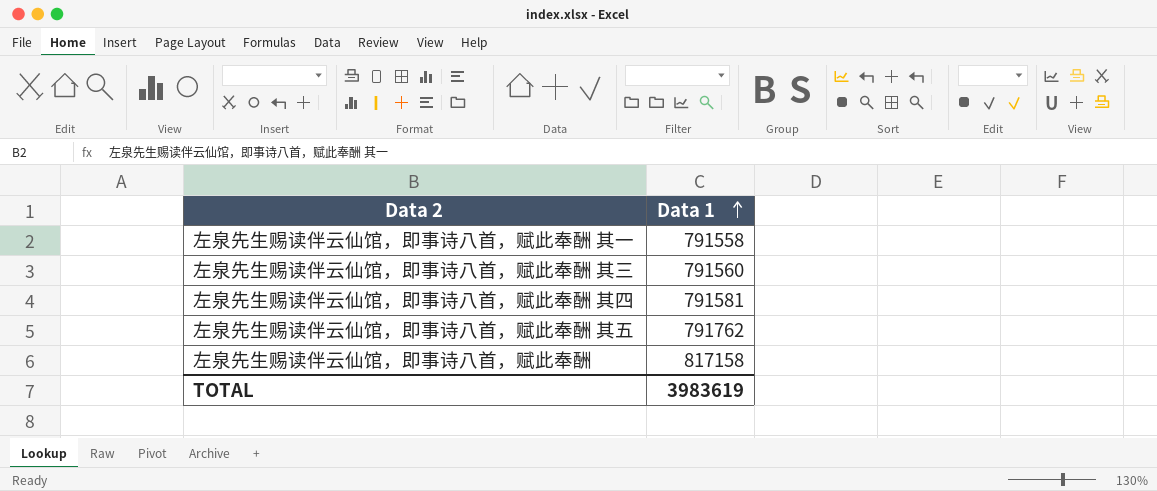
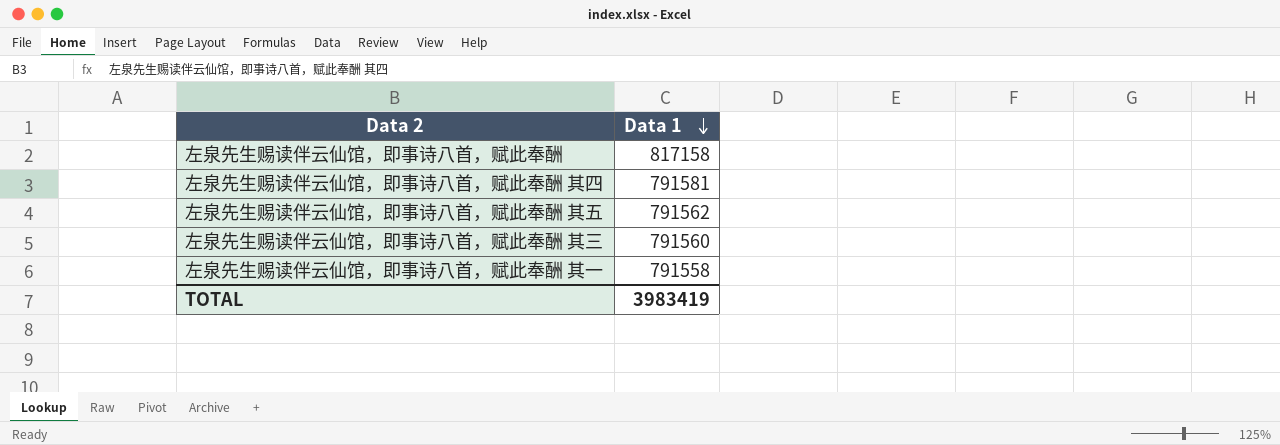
row order: Data 1 ascending -> Data 1 descending
左泉先生赐读伴云仙馆，即事诗八首，赋此奉酬 其五 | Data 1: 791762 -> 791562
TOTAL | Data 1: 3983619 -> 3983419

